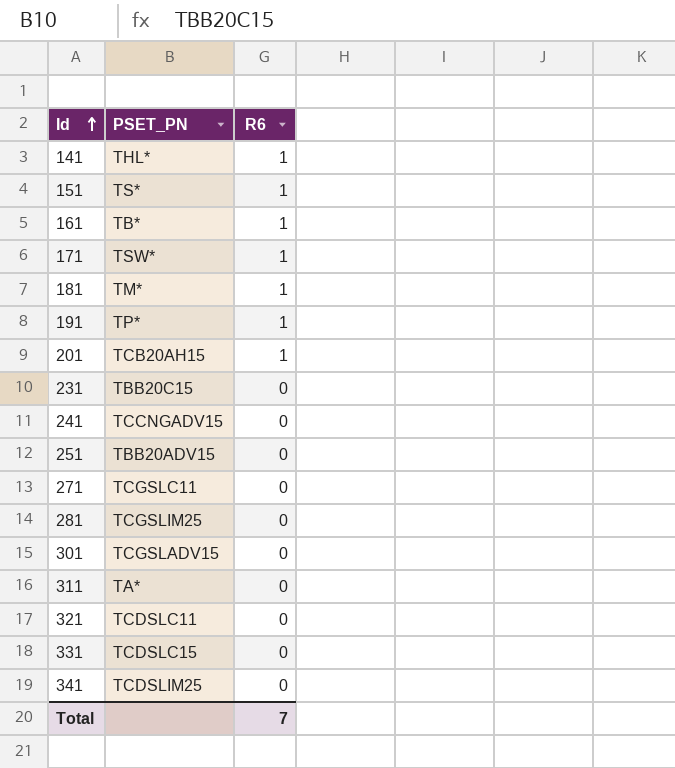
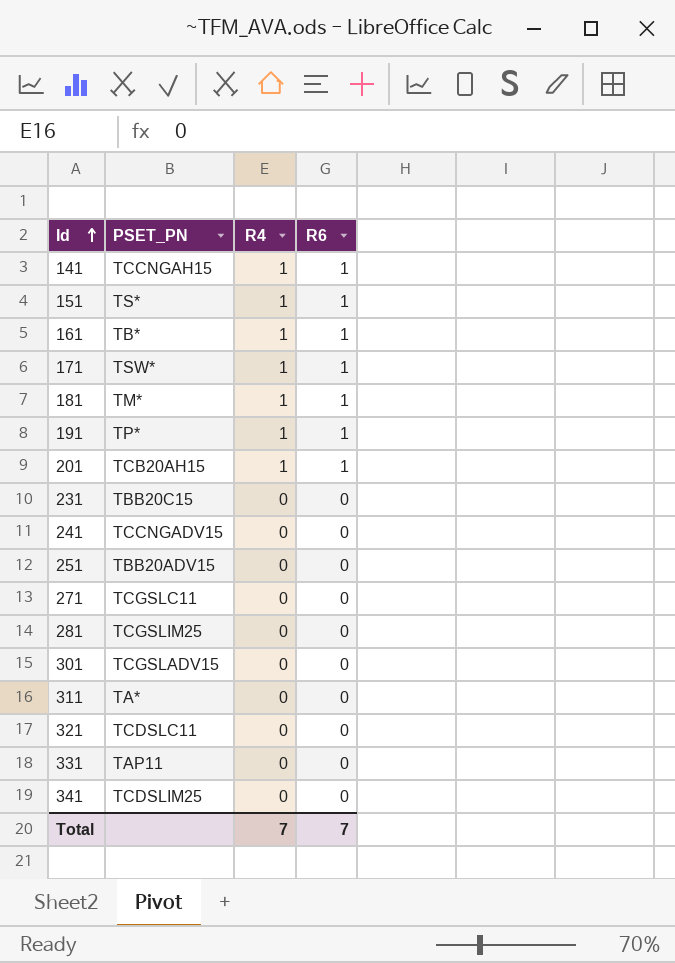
column R4 | position: none -> 3
141 | PSET_PN: THL* -> TCCNGAH15
331 | PSET_PN: TCDSLC15 -> TAP11

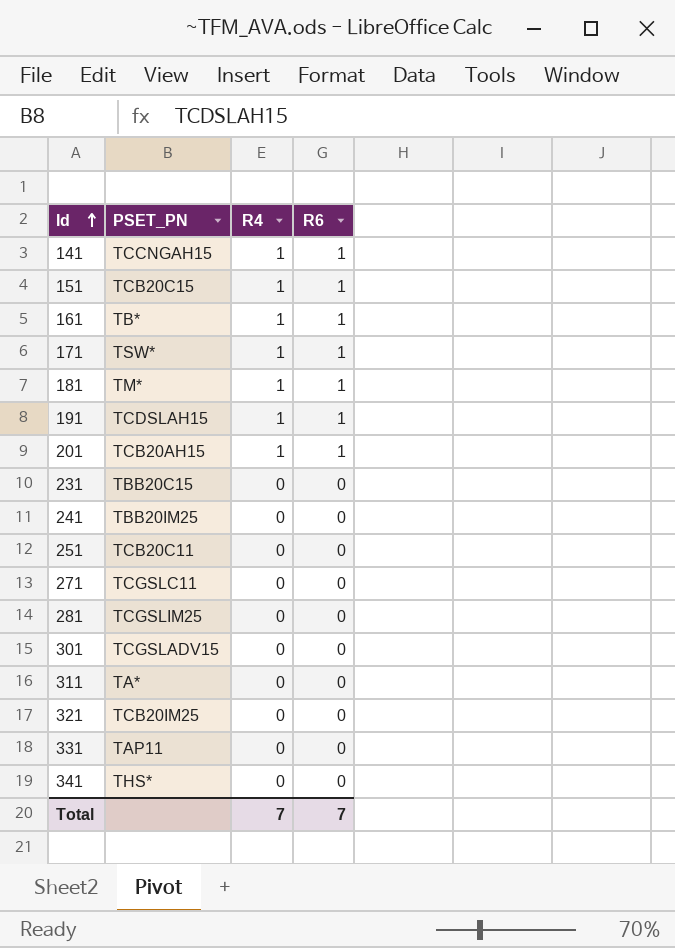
151 | PSET_PN: TS* -> TCB20C15
191 | PSET_PN: TP* -> TCDSLAH15
241 | PSET_PN: TCCNGADV15 -> TBB20IM25
251 | PSET_PN: TBB20ADV15 -> TCB20C11
321 | PSET_PN: TCDSLC11 -> TCB20IM25
341 | PSET_PN: TCDSLIM25 -> THS*

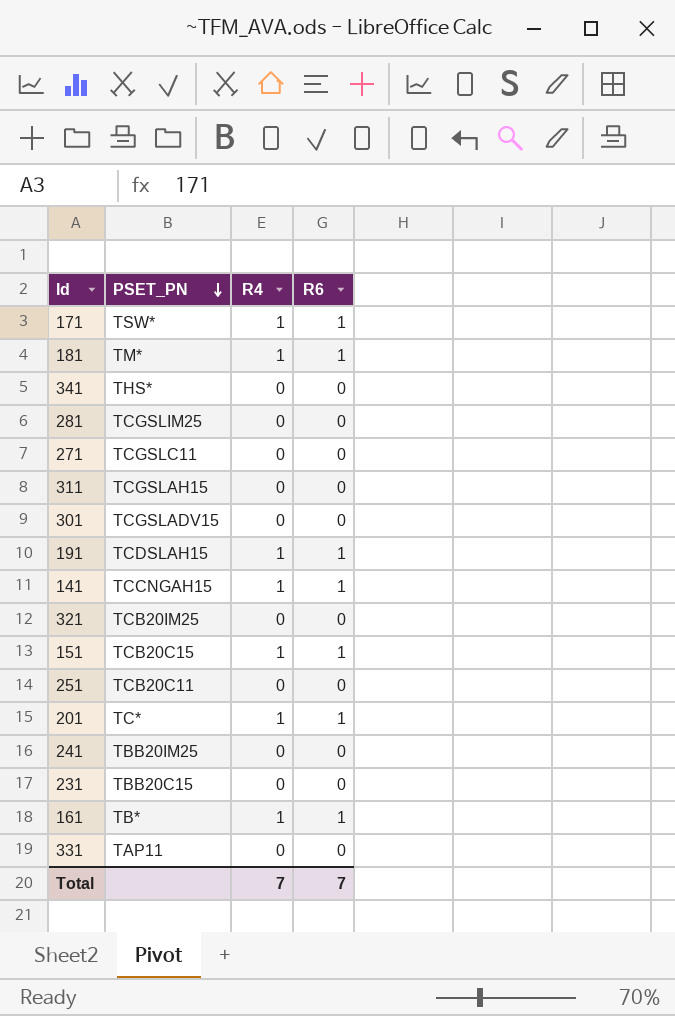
row order: Id ascending -> PSET_PN descending
311 | PSET_PN: TA* -> TCGSLAH15
201 | PSET_PN: TCB20AH15 -> TC*

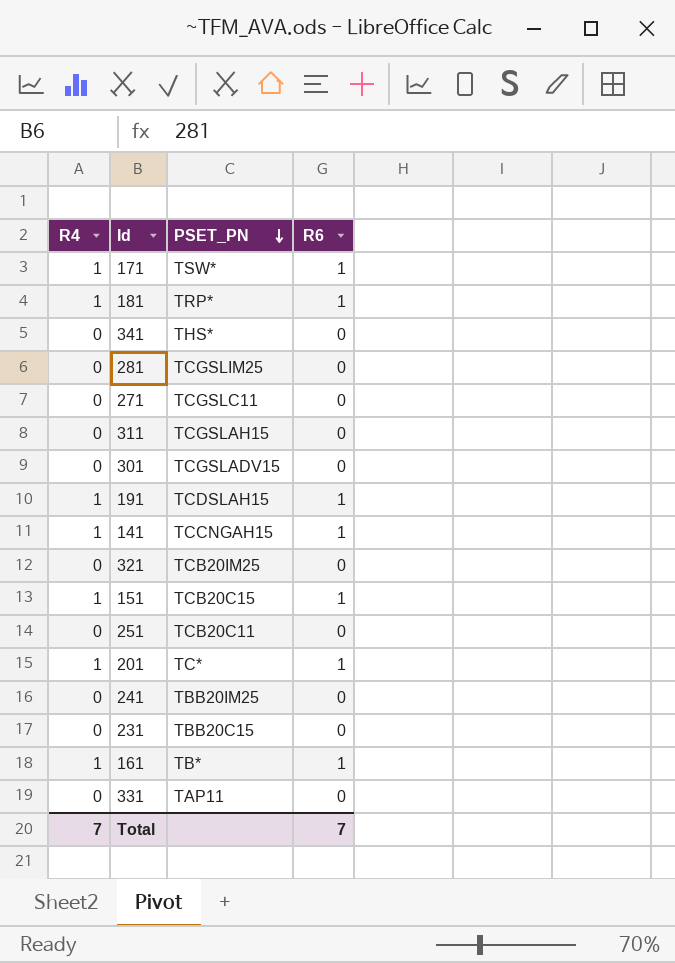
column R4 | position: 3 -> 1
181 | PSET_PN: TM* -> TRP*

